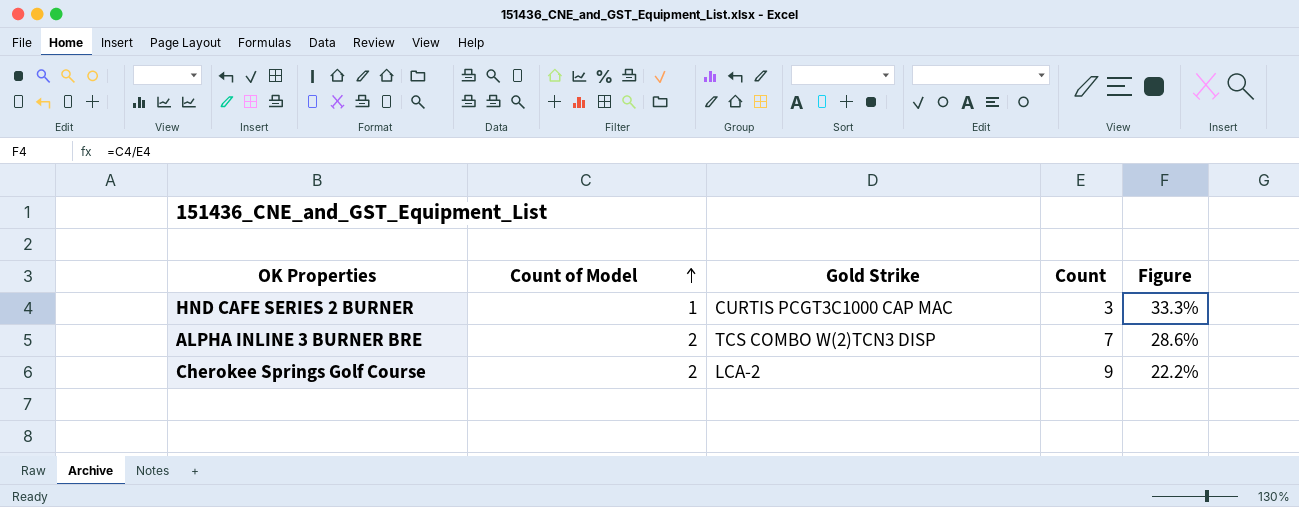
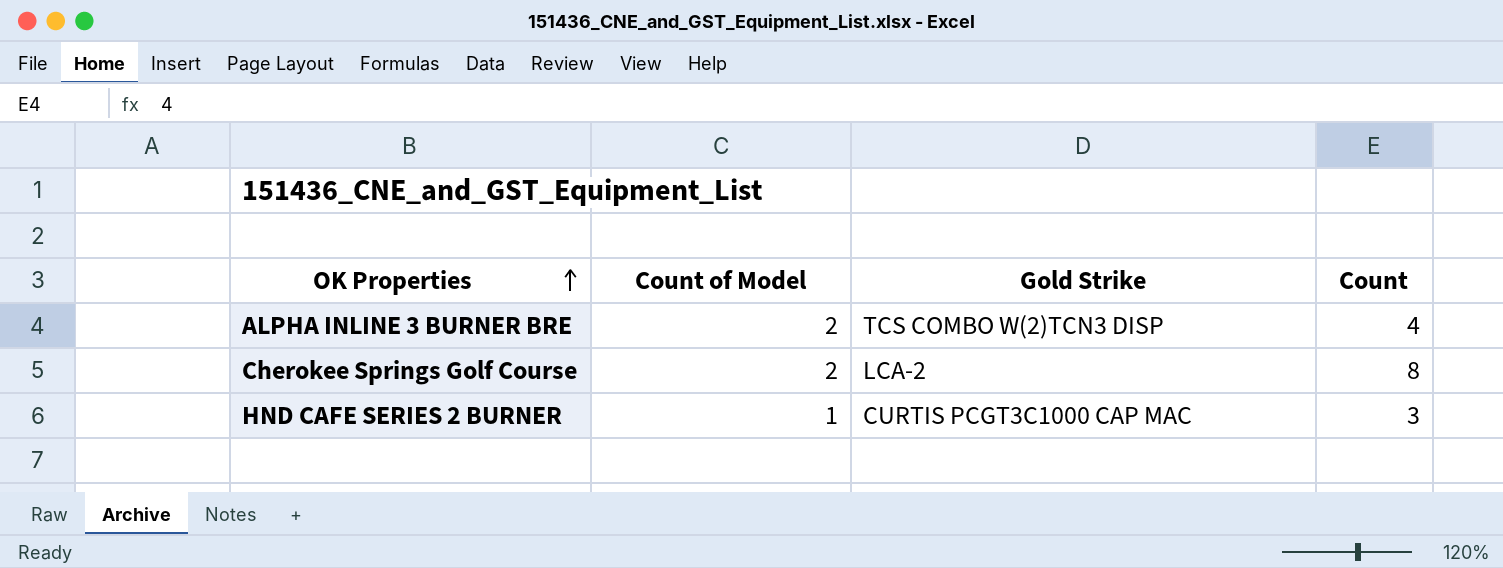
row order: Count of Model ascending -> OK Properties ascending
column Figure | formula: [Count of Model] / [Count] -> none
ALPHA INLINE 3 BURNER BRE | Count: 7 -> 4
Cherokee Springs Golf Course | Count: 9 -> 8

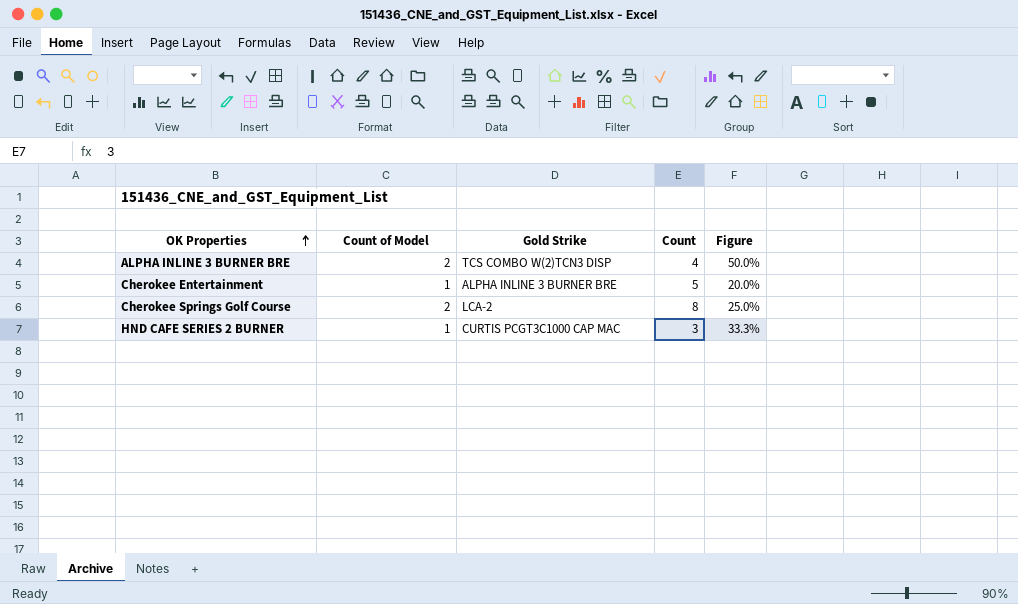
column Figure | formula: none -> [Count of Model] / [Count]
row Cherokee Entertainment: none -> 1 | ALPHA INLINE 3 BURNER BRE | 5 | 20.0%

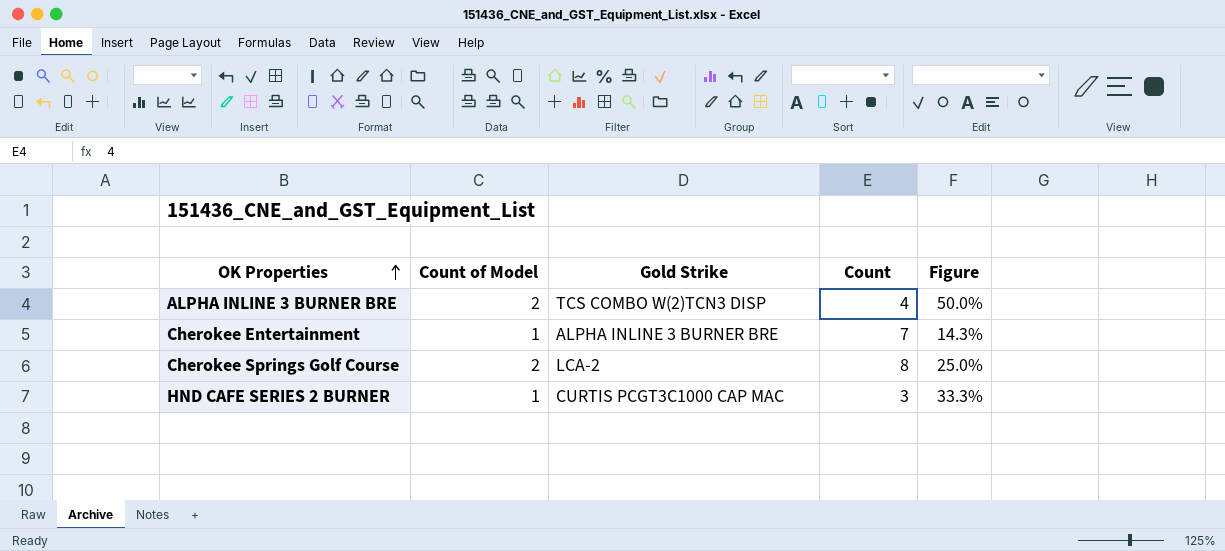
Cherokee Entertainment | Count: 5 -> 7
Cherokee Entertainment | Figure: 20.0% -> 14.3%

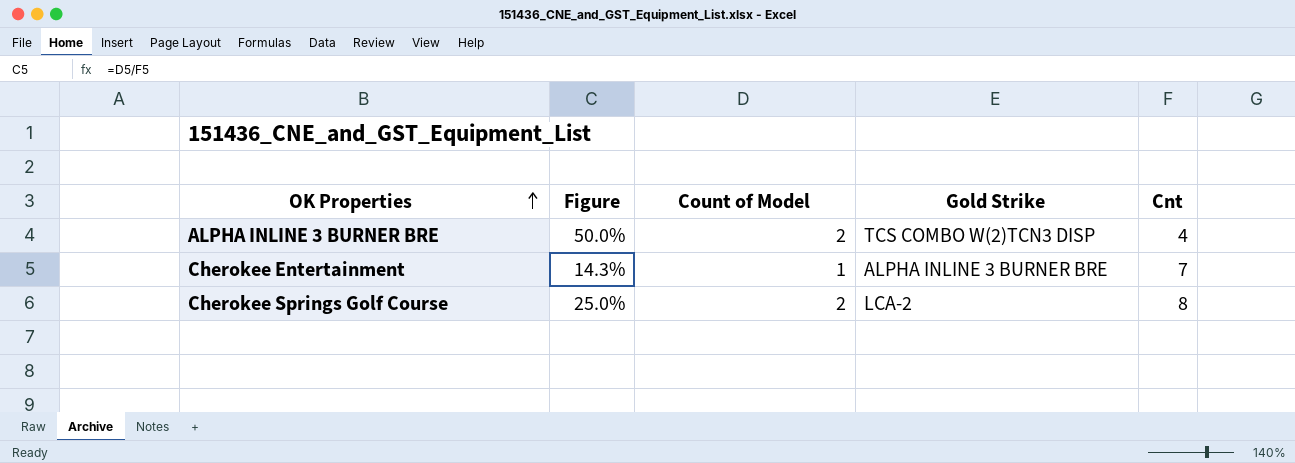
column Figure | position: 5 -> 2
column name: Count -> Cnt
row HND CAFE SERIES 2 BURNER: 1 | CURTIS PCGT3C1000 CAP MAC | 3 | 33.3% -> none

